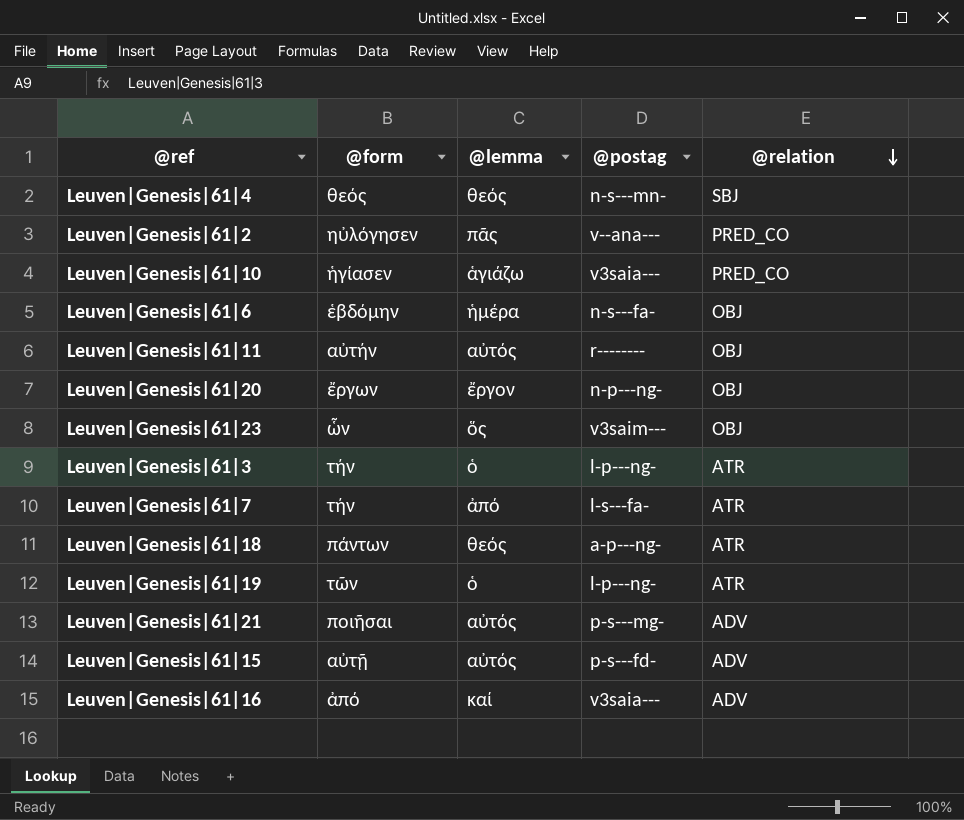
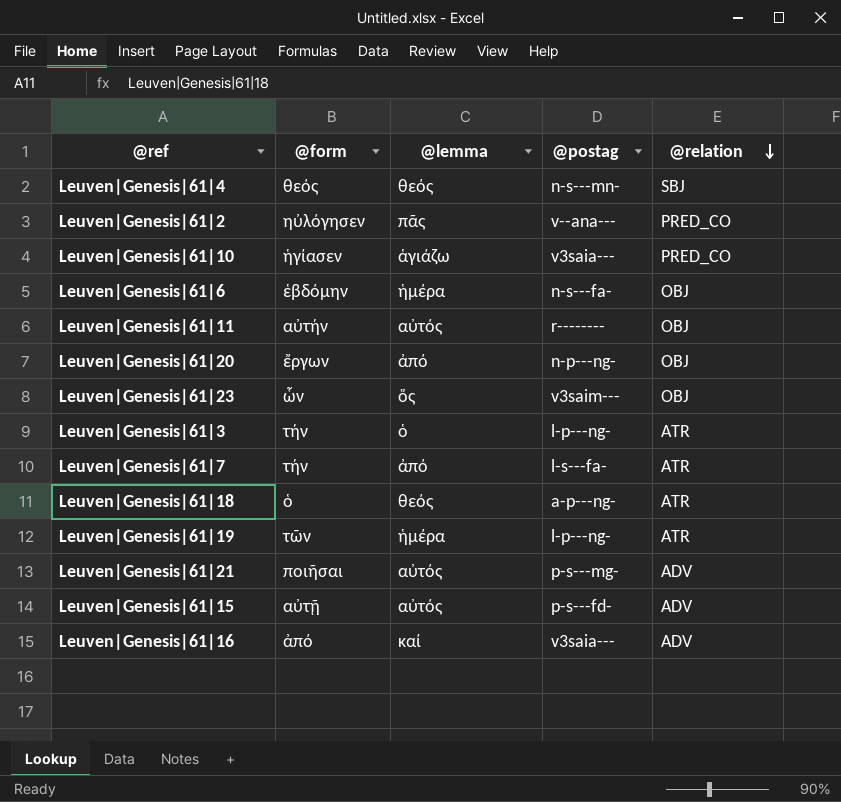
Leuven|Genesis|61|20 | @lemma: ἔργον -> ἀπό
Leuven|Genesis|61|18 | @form: πάντων -> ὁ
Leuven|Genesis|61|19 | @lemma: ὁ -> ἡμέρα

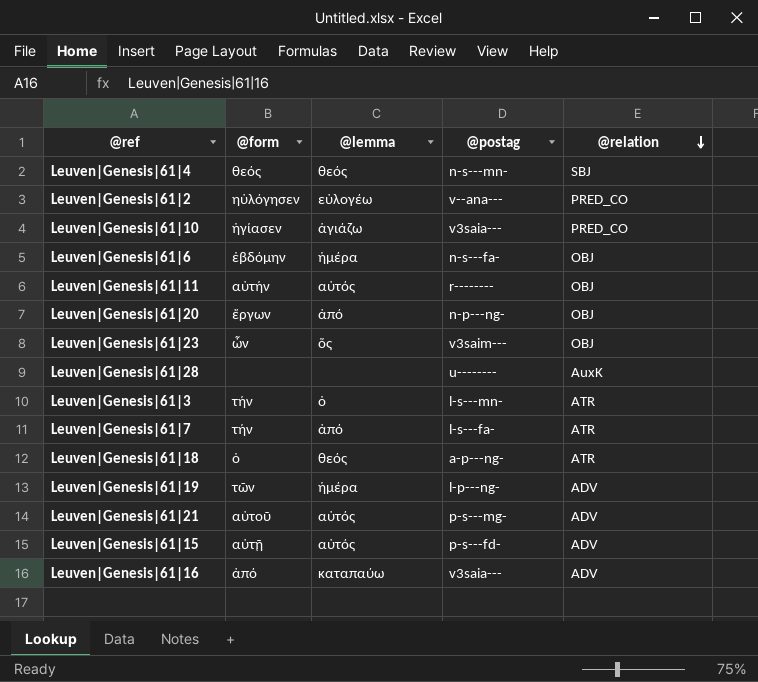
Leuven|Genesis|61|2 | @lemma: πᾶς -> εὐλογέω
row Leuven|Genesis|61|28: none -> none | none | u-------- | AuxK
Leuven|Genesis|61|3 | @postag: l-p---ng- -> l-s---mn-
Leuven|Genesis|61|19 | @relation: ATR -> ADV
Leuven|Genesis|61|21 | @form: ποιῆσαι -> αὐτοῦ
Leuven|Genesis|61|16 | @lemma: καί -> καταπαύω

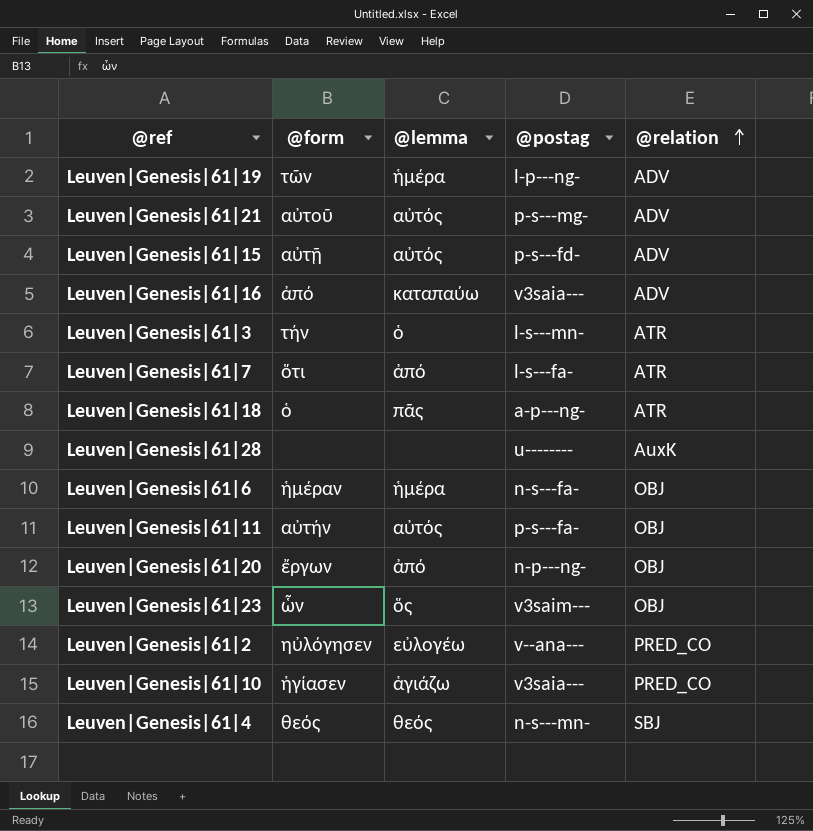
row order: @relation descending -> @relation ascending
Leuven|Genesis|61|7 | @form: τήν -> ὅτι
Leuven|Genesis|61|18 | @lemma: θεός -> πᾶς
Leuven|Genesis|61|6 | @form: ἑβδόμην -> ἡμέραν
Leuven|Genesis|61|11 | @postag: r-------- -> p-s---fa-

